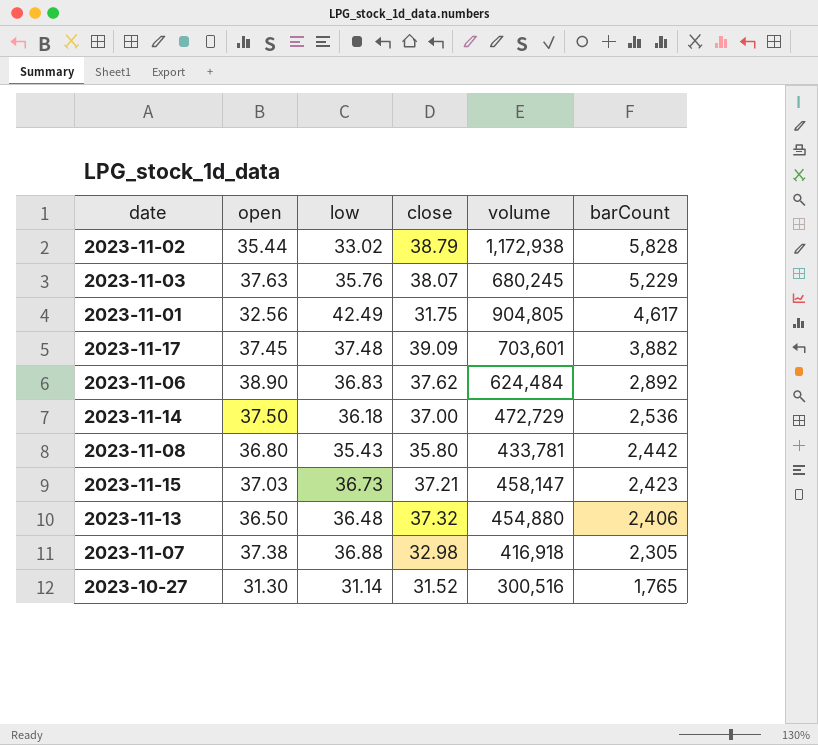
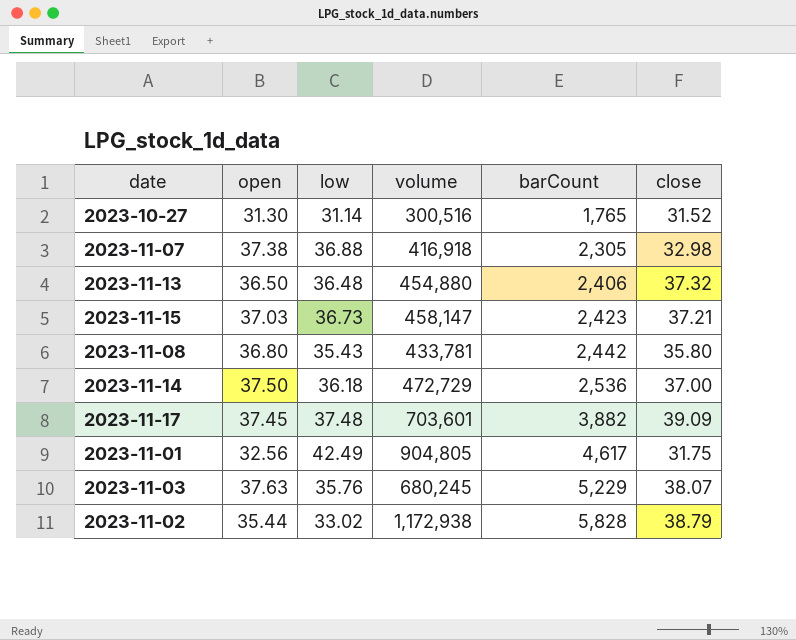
row order: barCount descending -> barCount ascending
column close | position: 4 -> 6
row 2023-11-06: 38.90 | 36.83 | 37.62 | 624,484 | 2,892 -> none

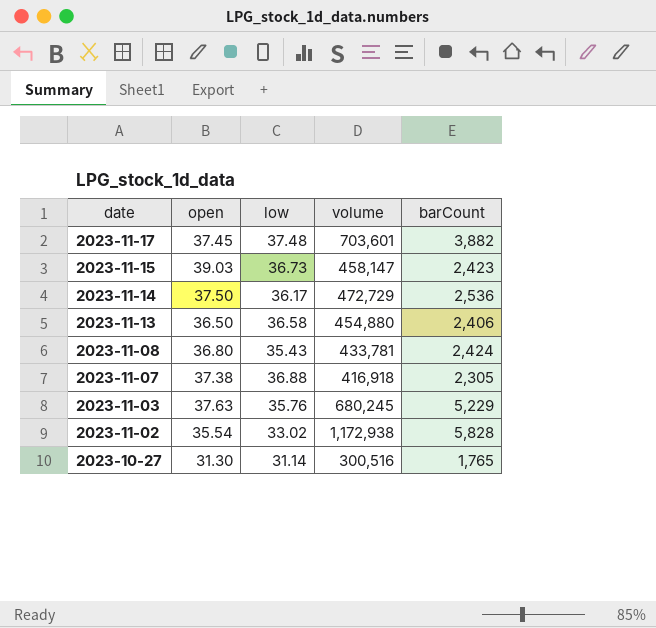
row order: barCount ascending -> date descending
column close | position: 6 -> none
row 2023-11-01: 32.56 | 42.49 | 904,805 | 4,617 | 31.75 -> none
2023-11-15 | open: 37.03 -> 39.03
2023-11-14 | low: 36.18 -> 36.17
2023-11-13 | low: 36.48 -> 36.58
2023-11-08 | barCount: 2,442 -> 2,424
2023-11-02 | open: 35.44 -> 35.54

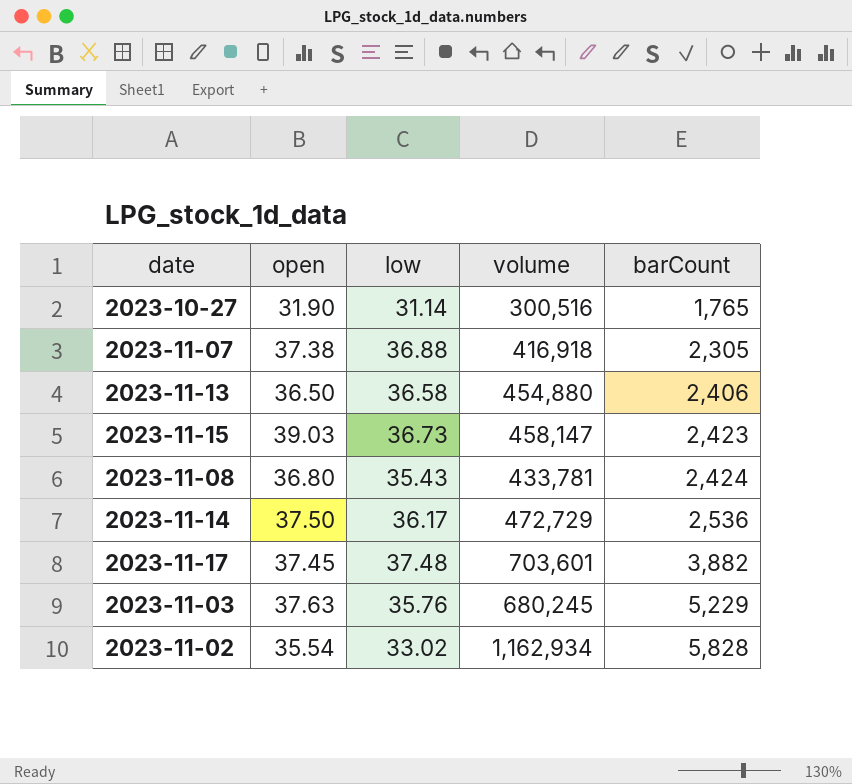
row order: date descending -> barCount ascending
2023-10-27 | open: 31.30 -> 31.90
2023-11-02 | volume: 1,172,938 -> 1,162,934

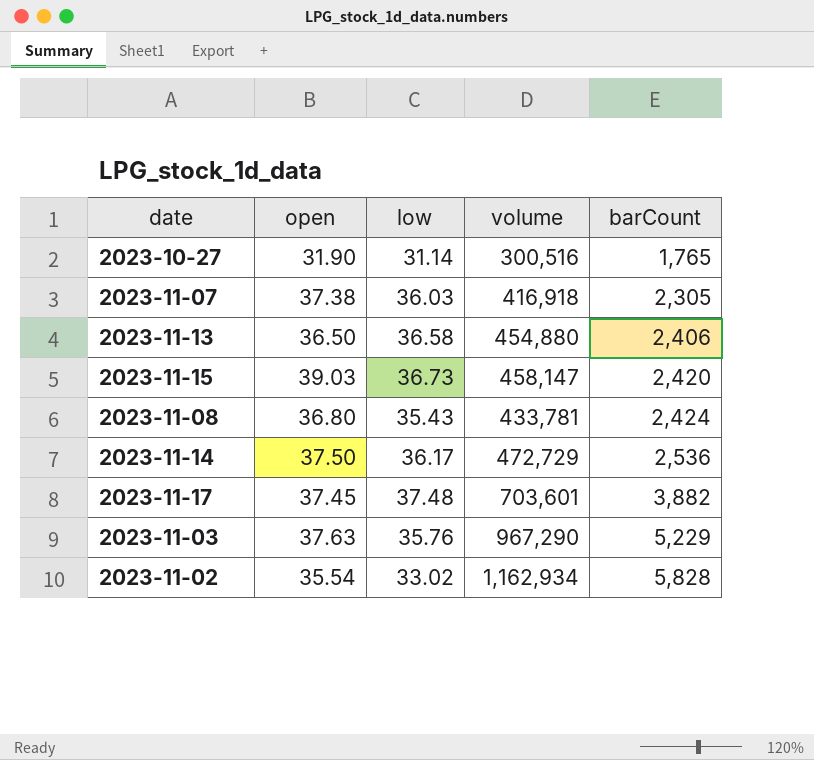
2023-11-07 | low: 36.88 -> 36.03
2023-11-15 | barCount: 2,423 -> 2,420
2023-11-03 | volume: 680,245 -> 967,290

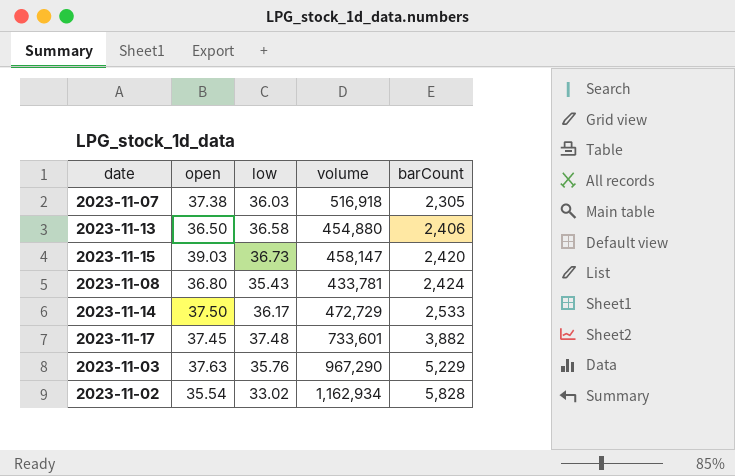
row 2023-10-27: 31.90 | 31.14 | 300,516 | 1,765 -> none
2023-11-07 | volume: 416,918 -> 516,918
2023-11-14 | barCount: 2,536 -> 2,533
2023-11-17 | volume: 703,601 -> 733,601

